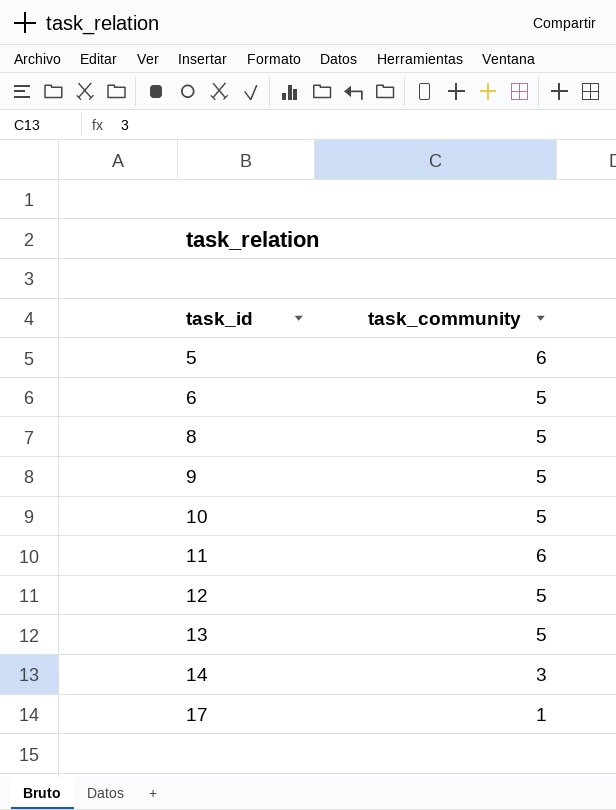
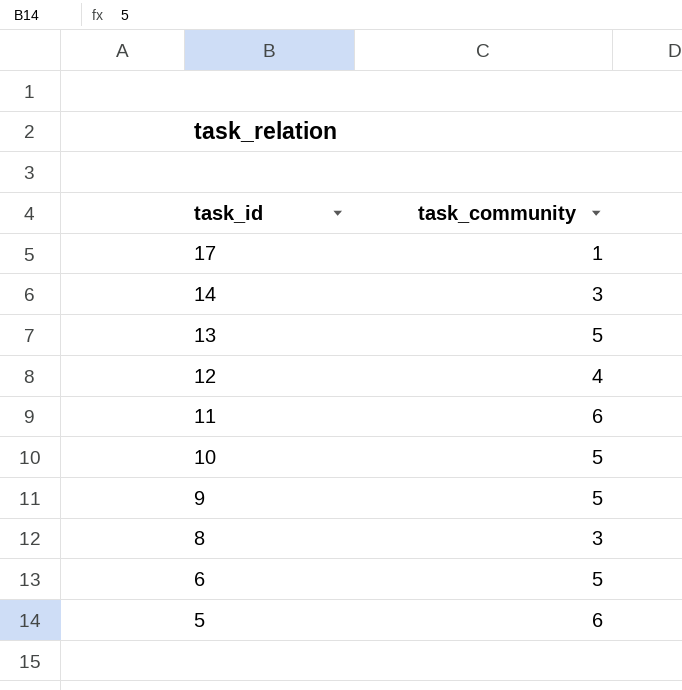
row order: task_id ascending -> task_id descending
12 | task_community: 5 -> 4
8 | task_community: 5 -> 3

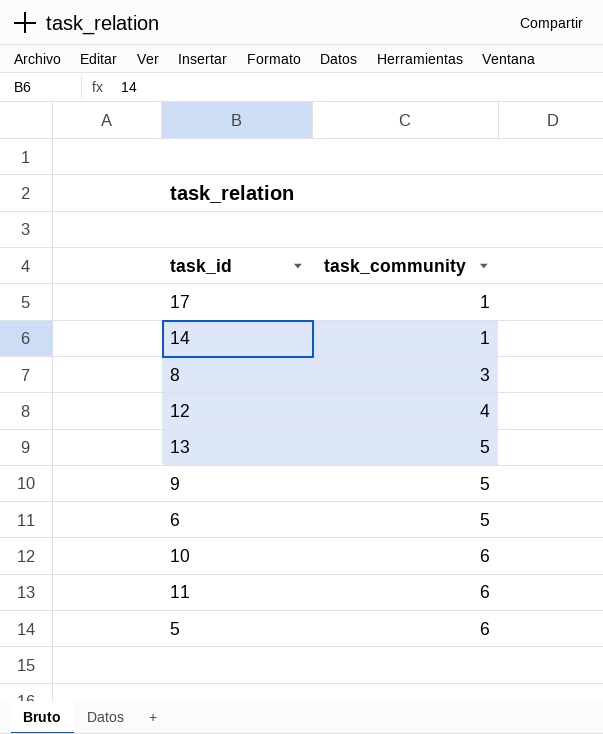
row order: task_id descending -> task_community ascending
14 | task_community: 3 -> 1
10 | task_community: 5 -> 6

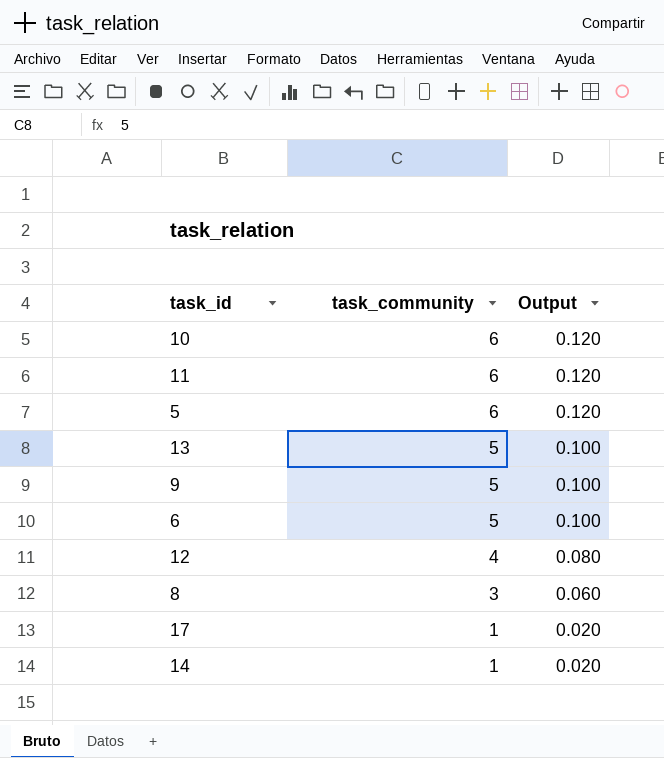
row order: task_community ascending -> task_community descending
column Output | formula: none -> [task_community] * 0.02

